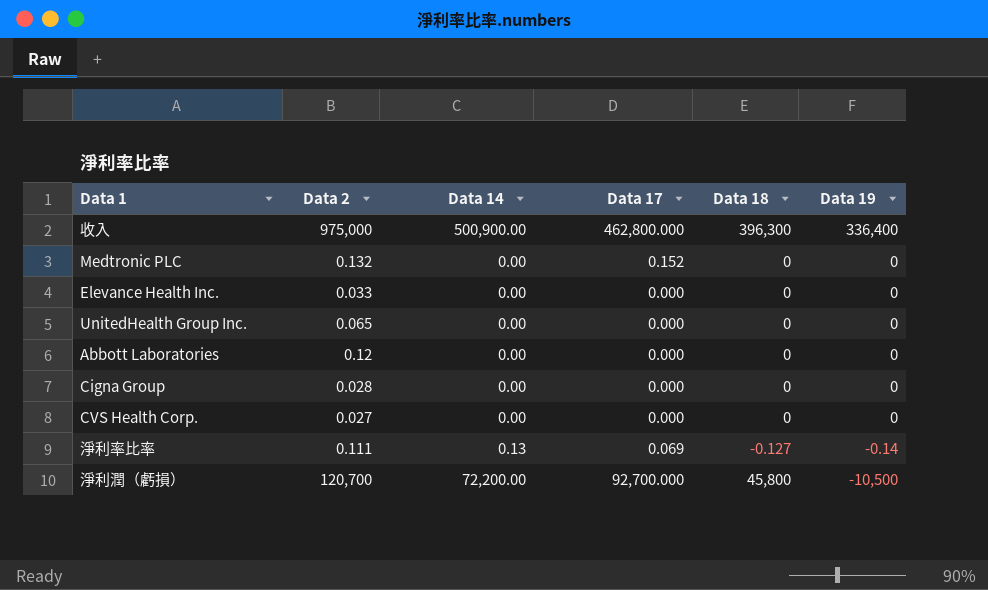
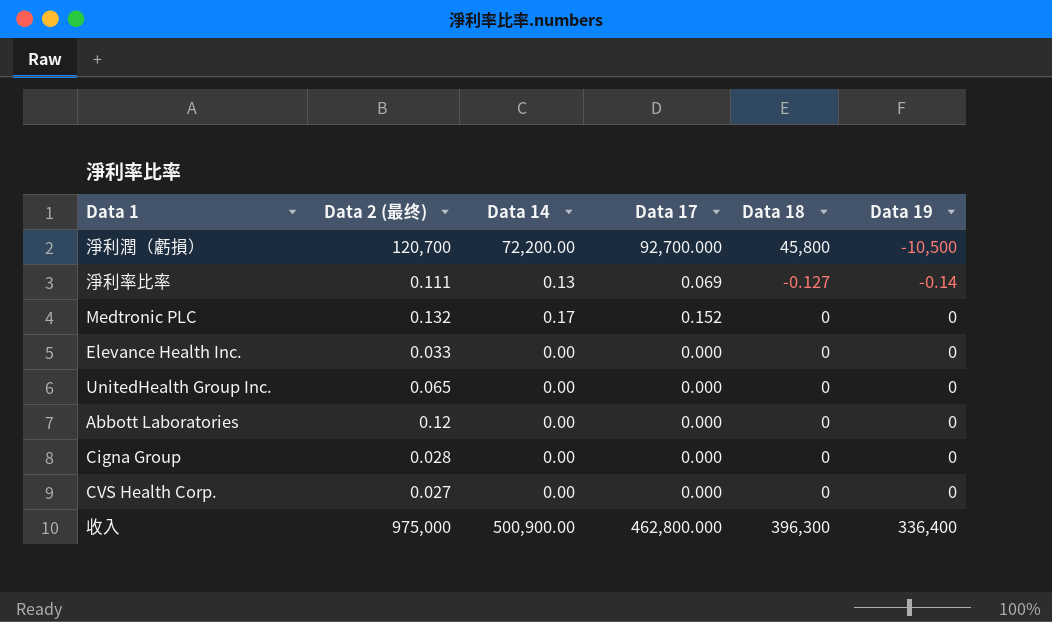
row order: Data 19 descending -> Data 19 ascending
column name: Data 2 -> Data 2 (最终)
Medtronic PLC | Data 14: 0.00 -> 0.17

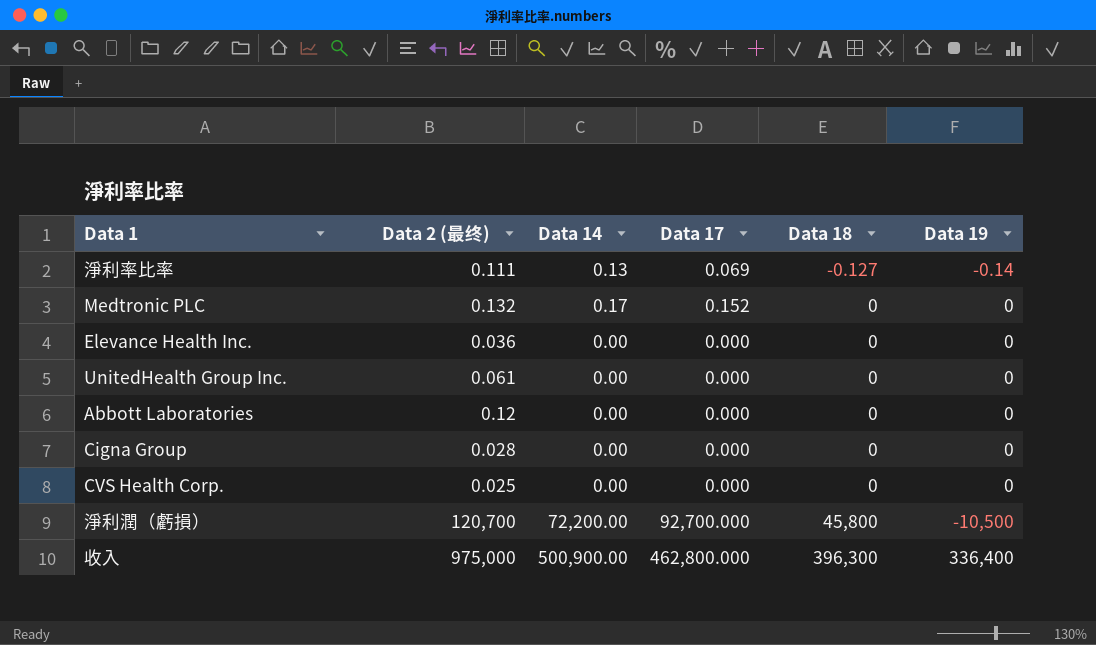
row order: Data 19 ascending -> Data 18 ascending
Elevance Health Inc. | Data 2 (最终): 0.033 -> 0.036
UnitedHealth Group Inc. | Data 2 (最终): 0.065 -> 0.061
CVS Health Corp. | Data 2 (最终): 0.027 -> 0.025

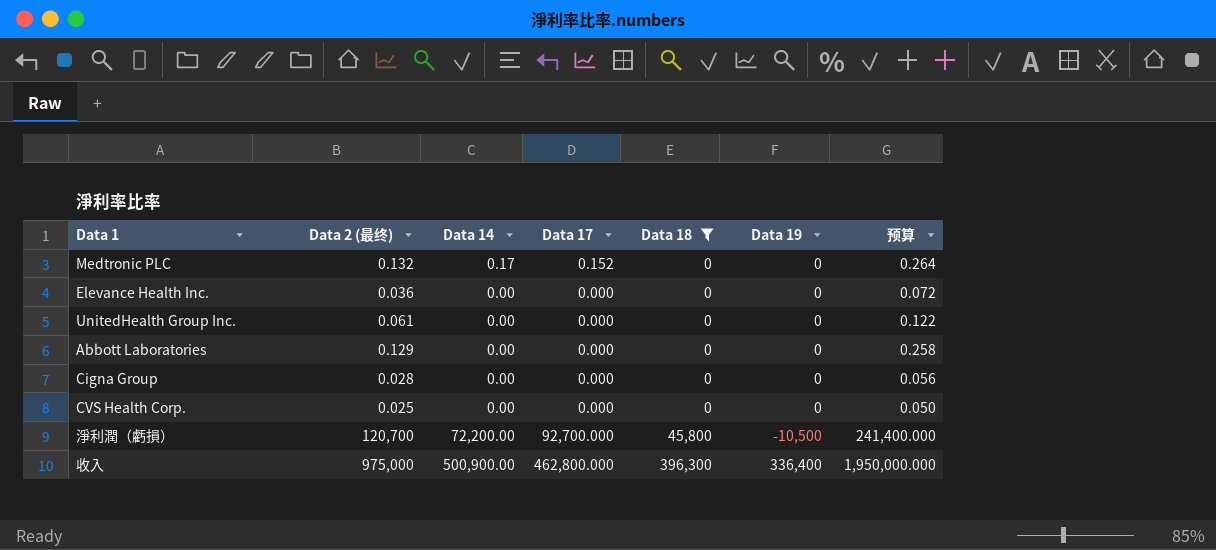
filter: none -> Data 18 != -0.127
column 预算 | formula: none -> [Data 2 (最终)] * 2
Abbott Laboratories | Data 2 (最终): 0.12 -> 0.129

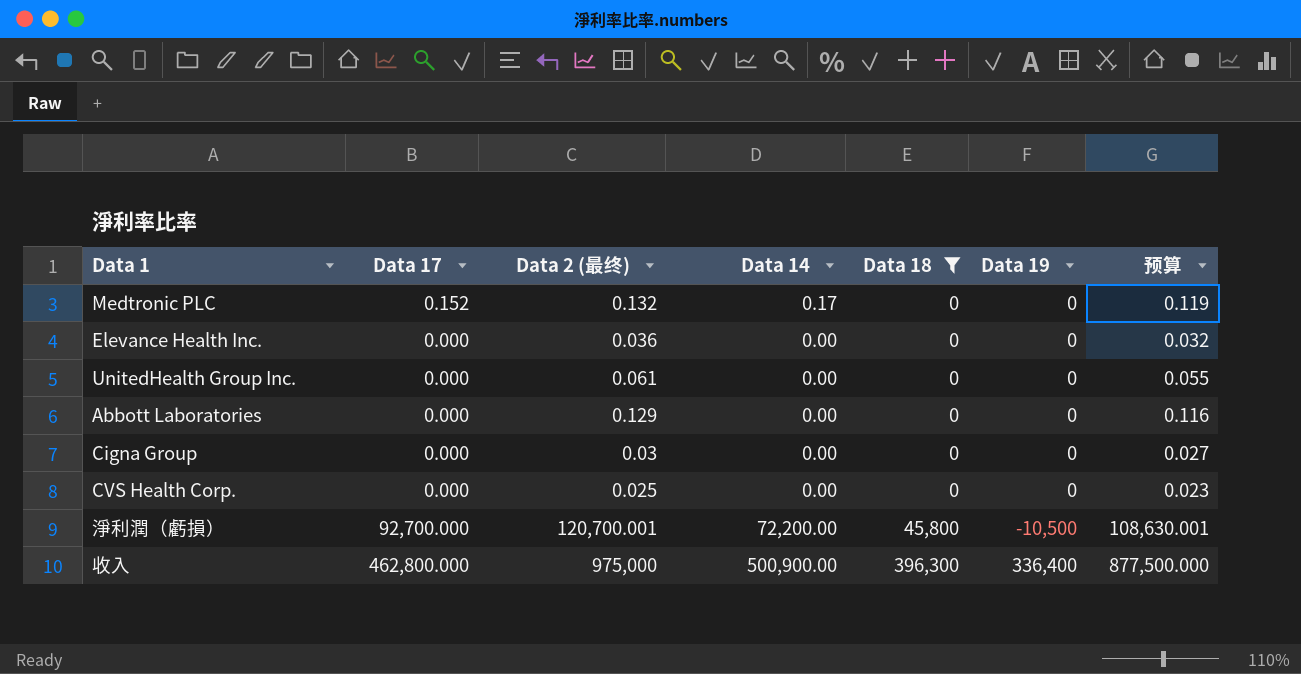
column Data 17 | position: 4 -> 2
column 预算 | formula: [Data 2 (最终)] * 2 -> [Data 2 (最终)] * 0.9
Cigna Group | Data 2 (最终): 0.028 -> 0.03
淨利潤（虧損） | Data 2 (最终): 120,700 -> 120,700.001

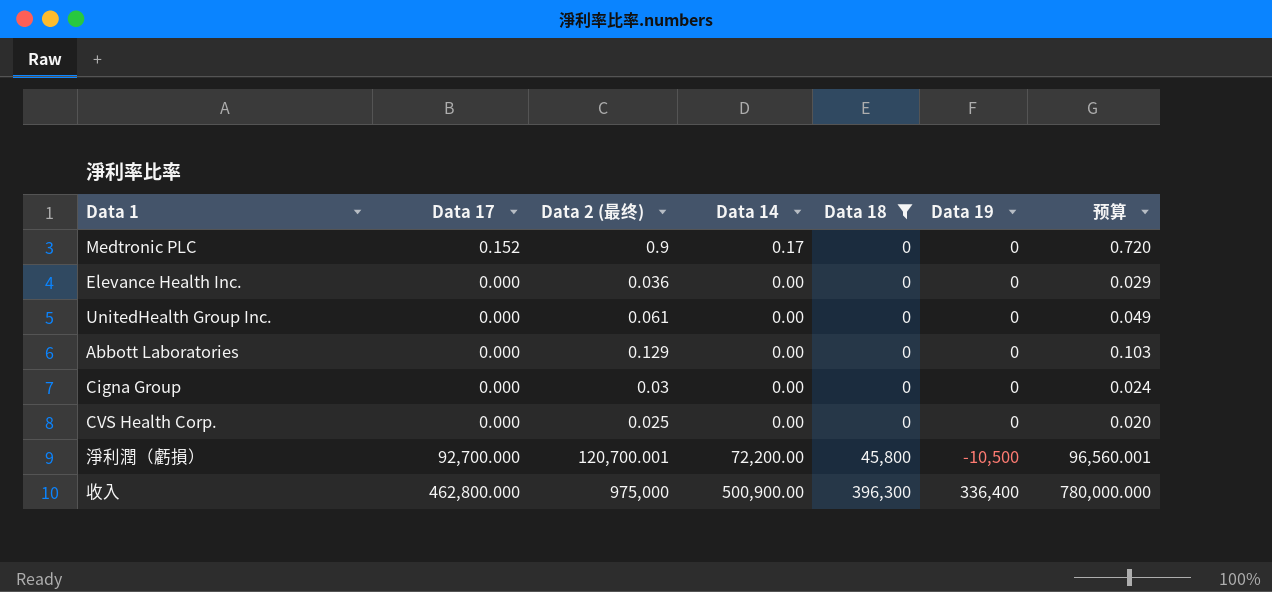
column 预算 | formula: [Data 2 (最终)] * 0.9 -> [Data 2 (最终)] * 0.8
Medtronic PLC | Data 2 (最终): 0.132 -> 0.9

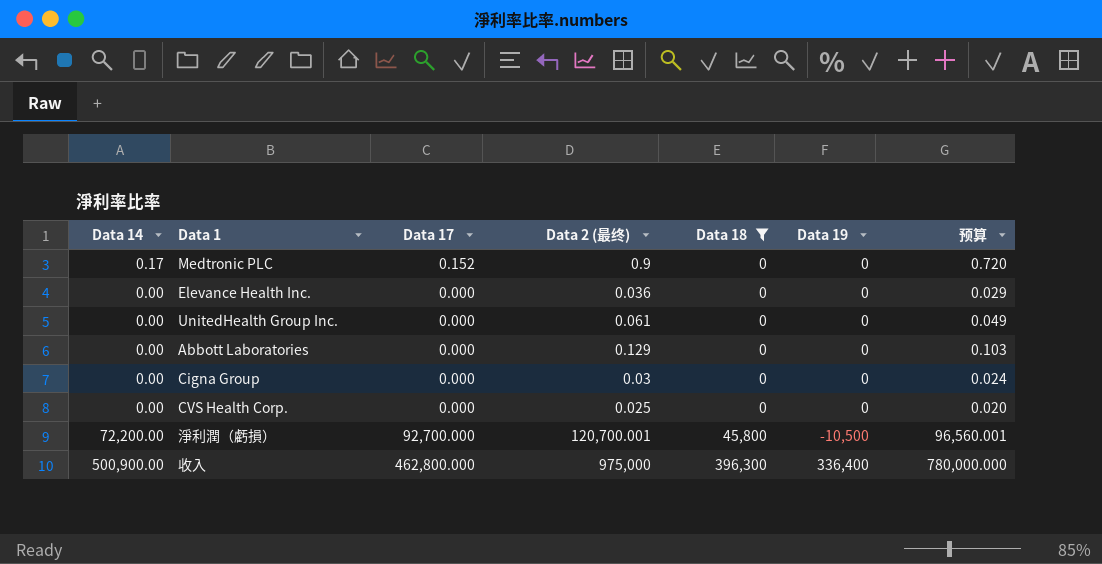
column Data 14 | position: 4 -> 1

